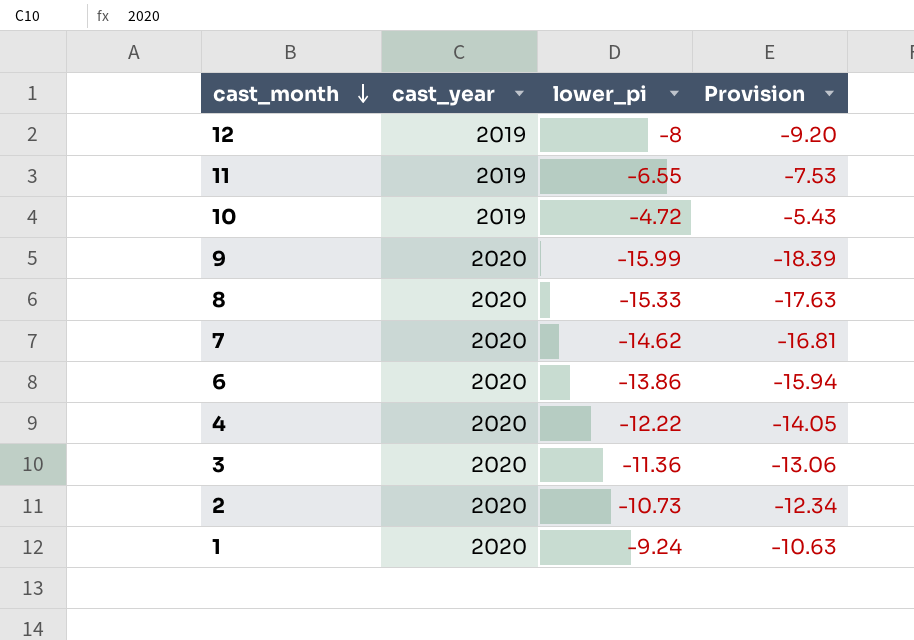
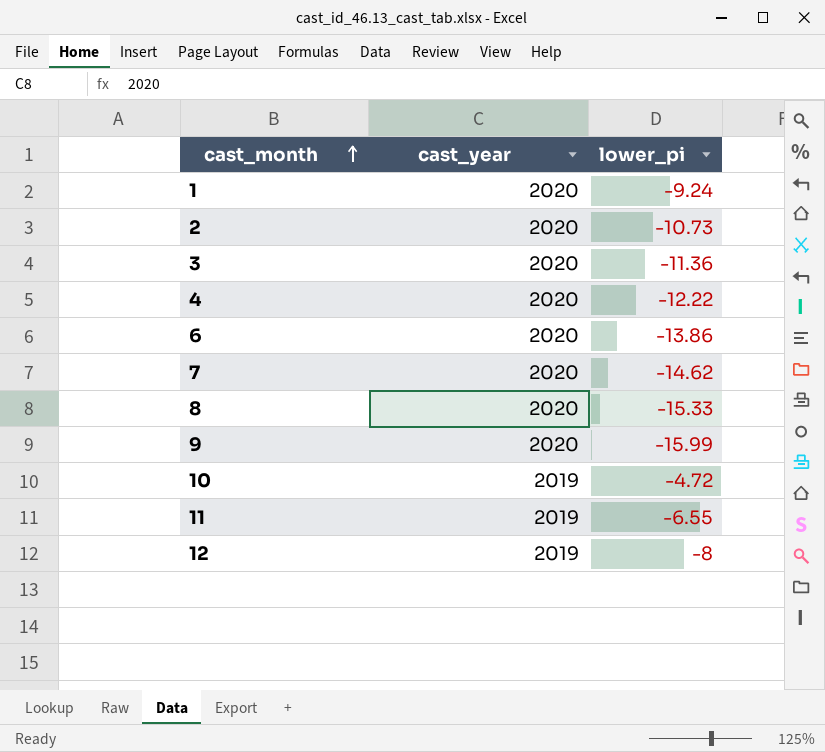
row order: cast_month descending -> cast_month ascending
column Provision | formula: [lower_pi] * 1.15 -> none

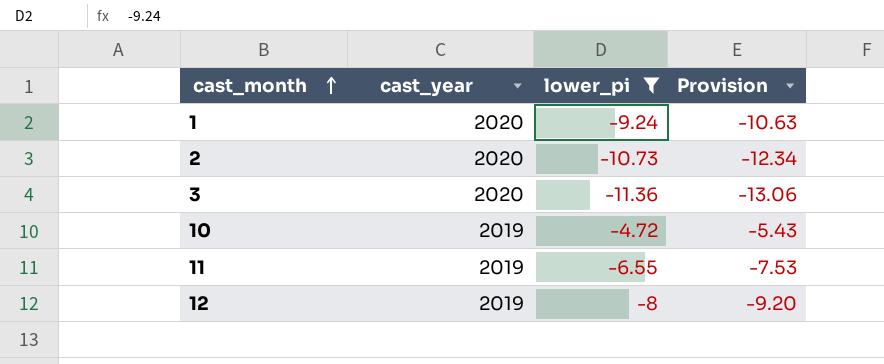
filter: none -> lower_pi >= -11.36
column Provision | formula: none -> [lower_pi] * 1.15

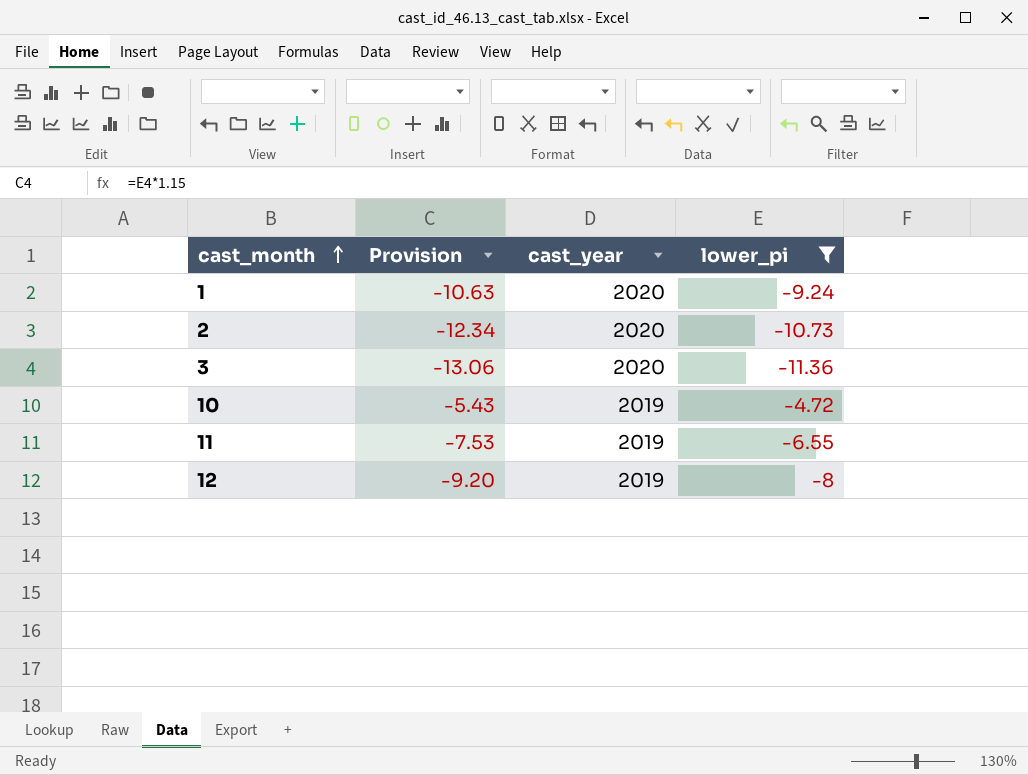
column Provision | position: 4 -> 2

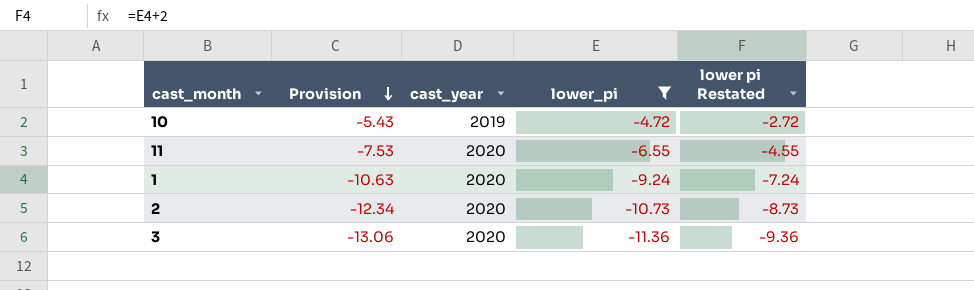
row order: cast_month ascending -> Provision descending
column lower pi Restated | formula: none -> [lower_pi] + 2
row 12: -9.20 | 2019 | -8 -> none
11 | cast_year: 2019 -> 2020

